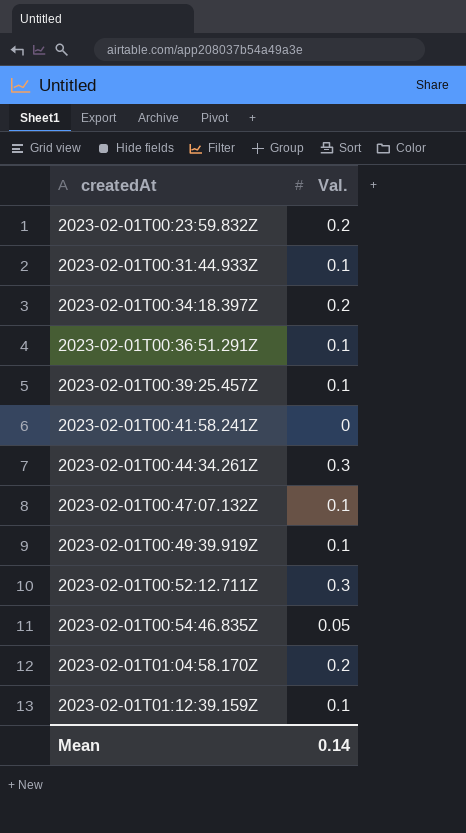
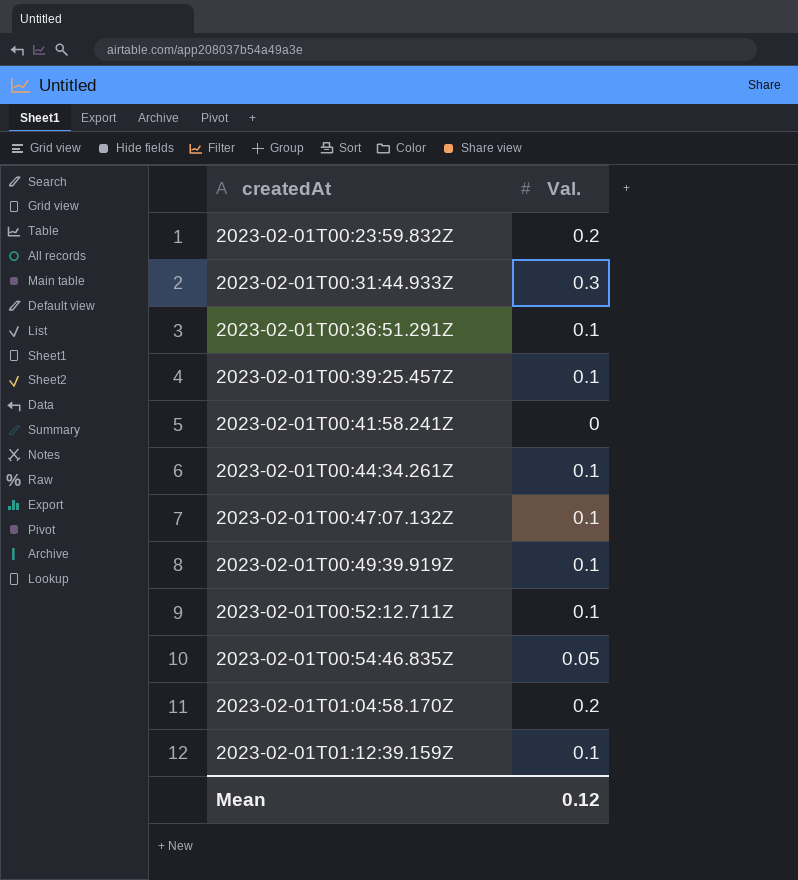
row 2023-02-01T00:34:18.397Z: 0.2 -> none
2023-02-01T00:31:44.933Z | Val.: 0.1 -> 0.3
2023-02-01T00:44:34.261Z | Val.: 0.3 -> 0.1
2023-02-01T00:52:12.711Z | Val.: 0.3 -> 0.1
Mean | Val.: 0.14 -> 0.12

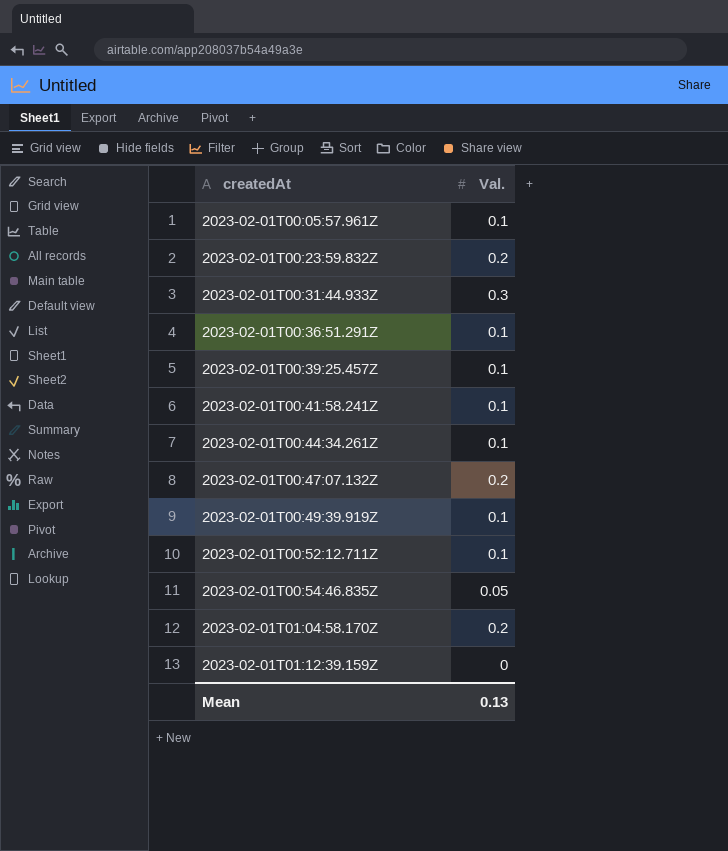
row 2023-02-01T00:05:57.961Z: none -> 0.1
2023-02-01T00:41:58.241Z | Val.: 0 -> 0.1
2023-02-01T00:47:07.132Z | Val.: 0.1 -> 0.2
2023-02-01T01:12:39.159Z | Val.: 0.1 -> 0
Mean | Val.: 0.12 -> 0.13

